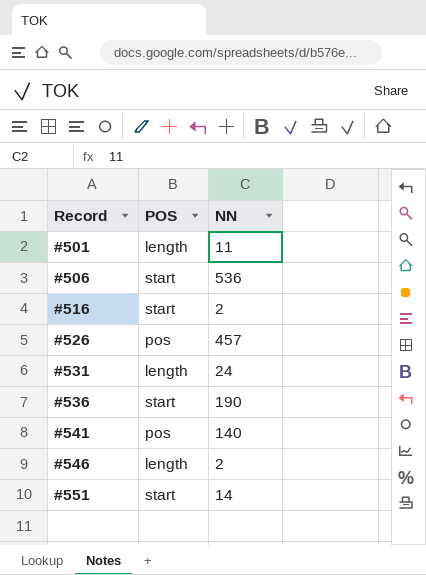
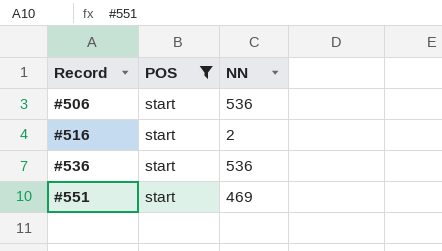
filter: none -> POS = start
#536 | NN: 190 -> 536
#551 | NN: 14 -> 469

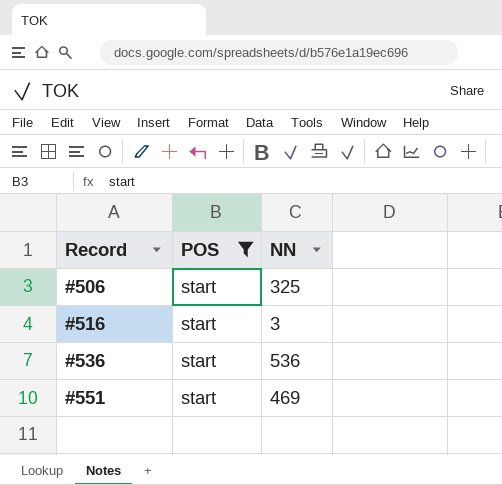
#506 | NN: 536 -> 325
#516 | NN: 2 -> 3

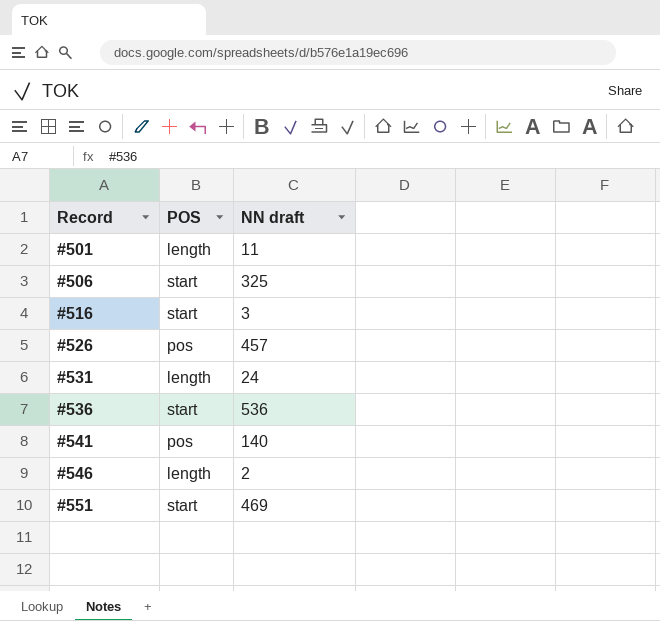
filter: POS = start -> none
column name: NN -> NN draft

